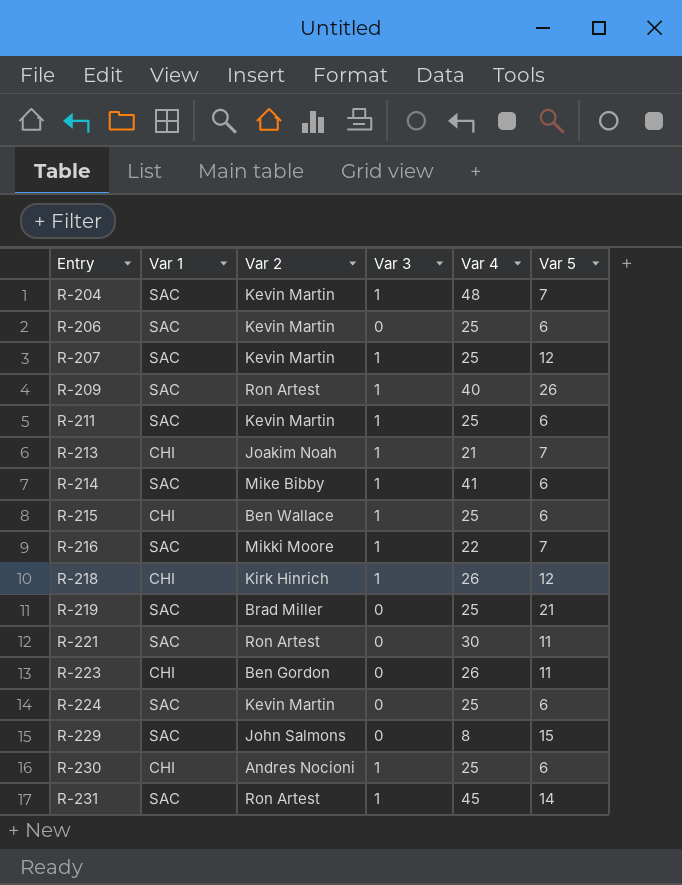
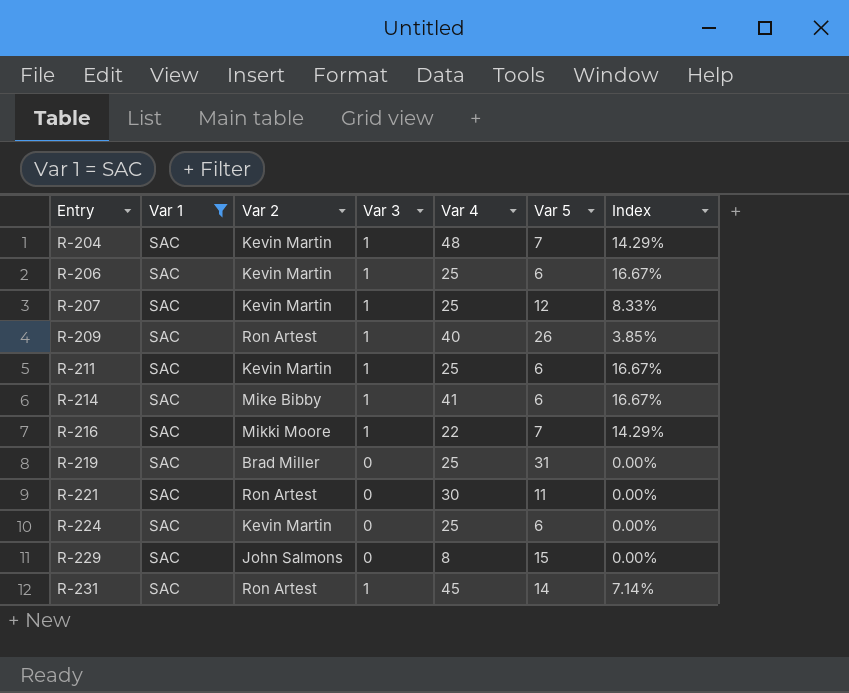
filter: none -> Var 1 = SAC
column Index | formula: none -> [Var 3] / [Var 5]
R-206 | Var 3: 0 -> 1
R-219 | Var 5: 21 -> 31

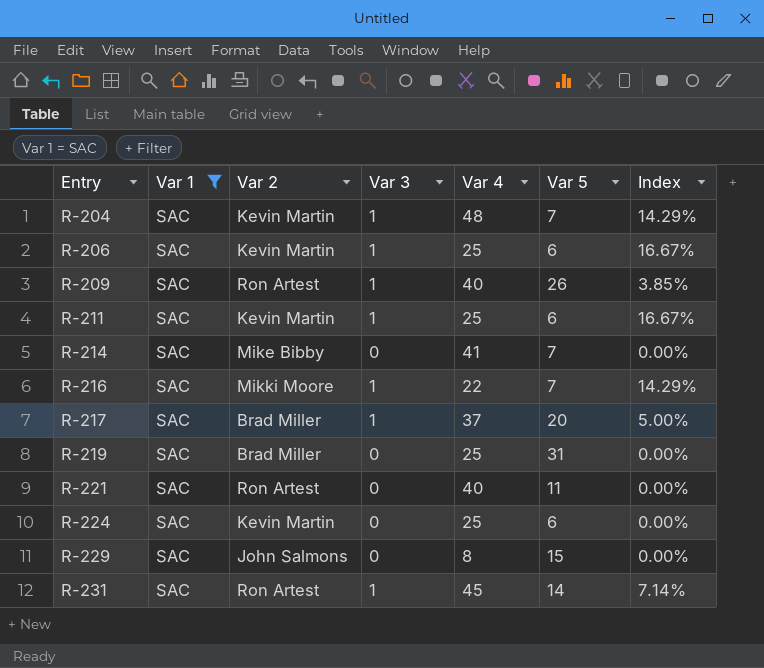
row R-207: SAC | Kevin Martin | 1 | 25 | 12 | 8.33% -> none
R-214 | Var 3: 1 -> 0
R-214 | Var 5: 6 -> 7
R-214 | Index: 16.67% -> 0.00%
row R-217: none -> SAC | Brad Miller | 1 | 37 | 20 | 5.00%
R-221 | Var 4: 30 -> 40

